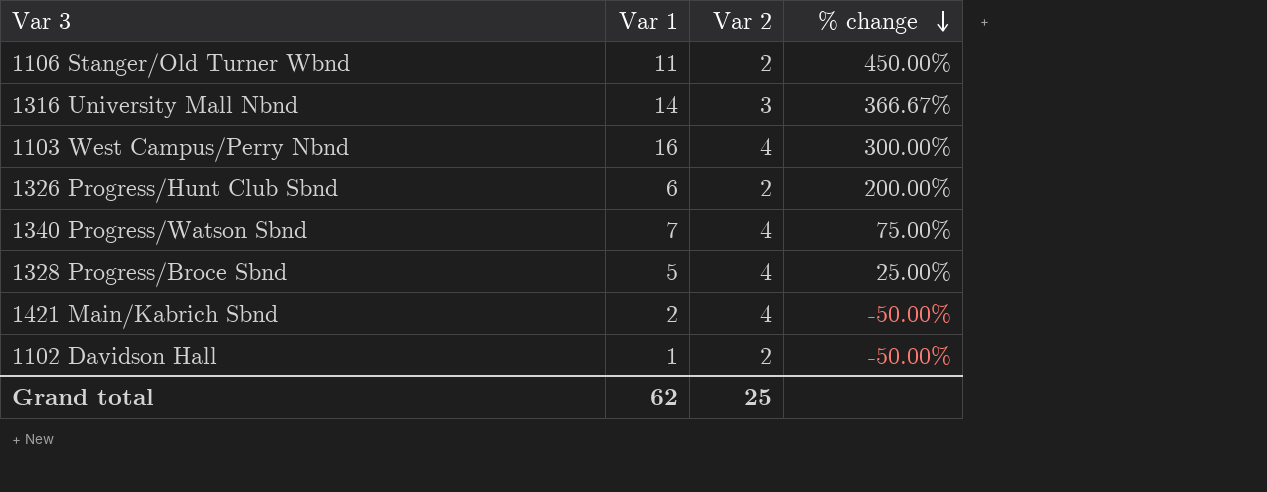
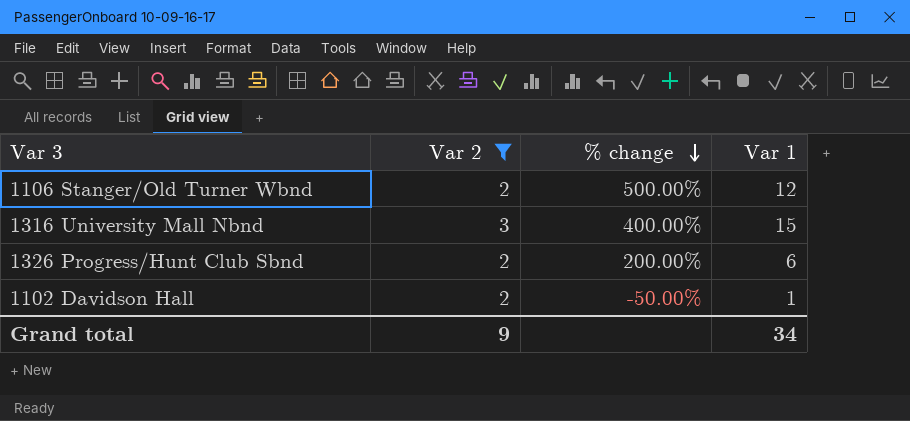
filter: none -> Var 2 != 4
column Var 1 | position: 2 -> 4
1106 Stanger/Old Turner Wbnd | % change: 450.00% -> 500.00%
1106 Stanger/Old Turner Wbnd | Var 1: 11 -> 12
1316 University Mall Nbnd | % change: 366.67% -> 400.00%
1316 University Mall Nbnd | Var 1: 14 -> 15
Grand total | Var 2: 25 -> 9
Grand total | Var 1: 62 -> 34

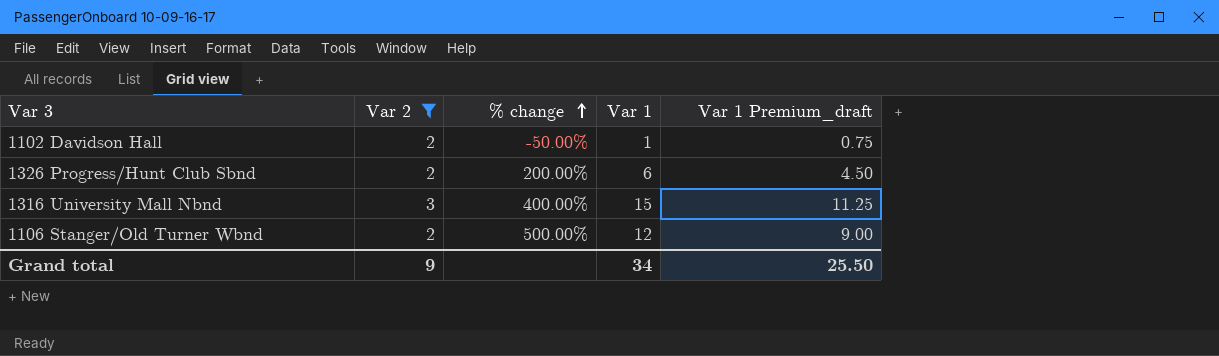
row order: % change descending -> % change ascending
column Var 1 Premium_draft | formula: none -> [Var 1] * 0.75

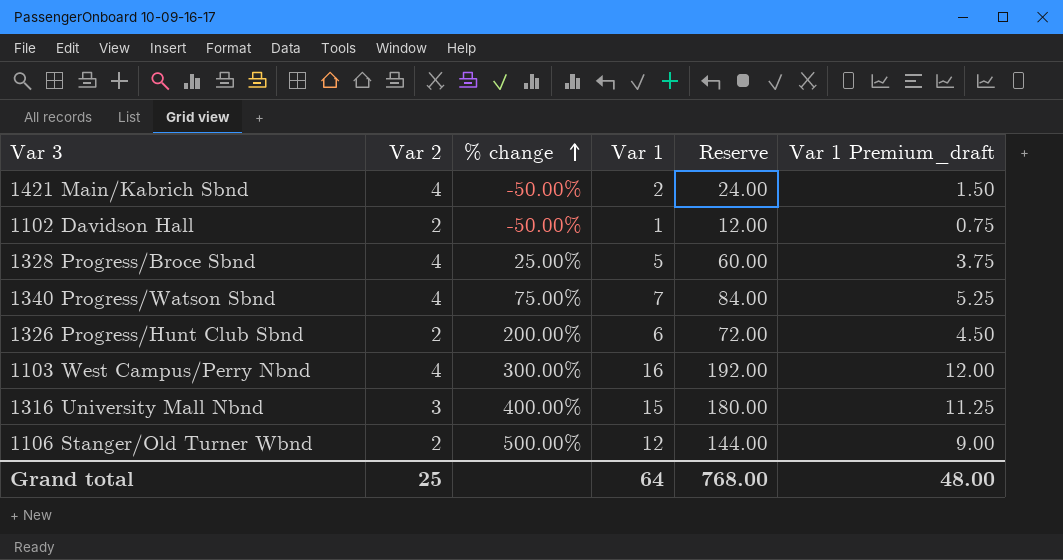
filter: Var 2 != 4 -> none
column Reserve | formula: none -> [Var 1] * 12
Grand total | Var 2: 9 -> 25
Grand total | Var 1: 34 -> 64
Grand total | Var 1 Premium_draft: 25.50 -> 48.00

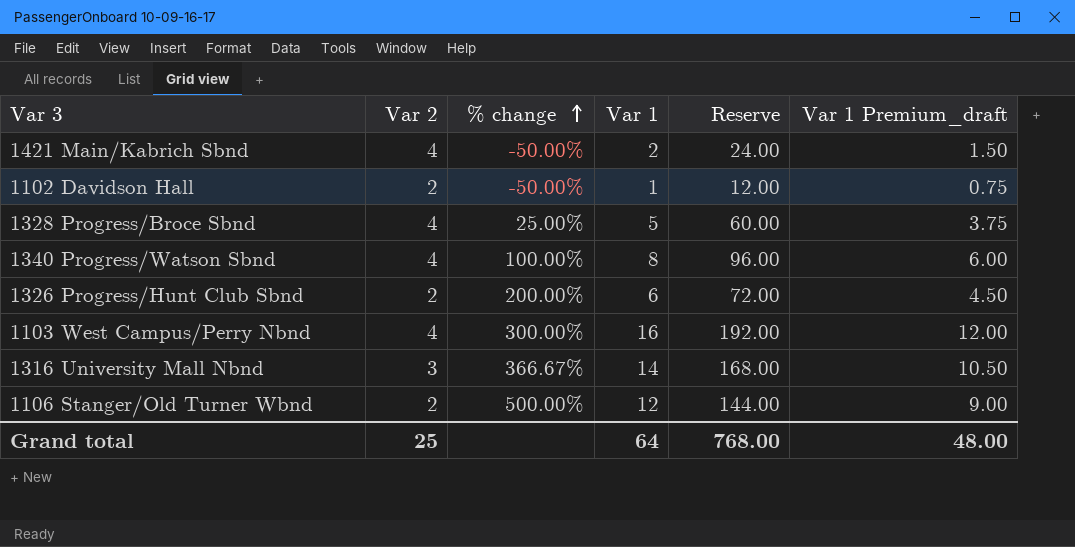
1340 Progress/Watson Sbnd | % change: 75.00% -> 100.00%
1340 Progress/Watson Sbnd | Var 1: 7 -> 8
1340 Progress/Watson Sbnd | Reserve: 84.00 -> 96.00
1340 Progress/Watson Sbnd | Var 1 Premium_draft: 5.25 -> 6.00
1316 University Mall Nbnd | % change: 400.00% -> 366.67%
1316 University Mall Nbnd | Var 1: 15 -> 14
1316 University Mall Nbnd | Reserve: 180.00 -> 168.00
1316 University Mall Nbnd | Var 1 Premium_draft: 11.25 -> 10.50

